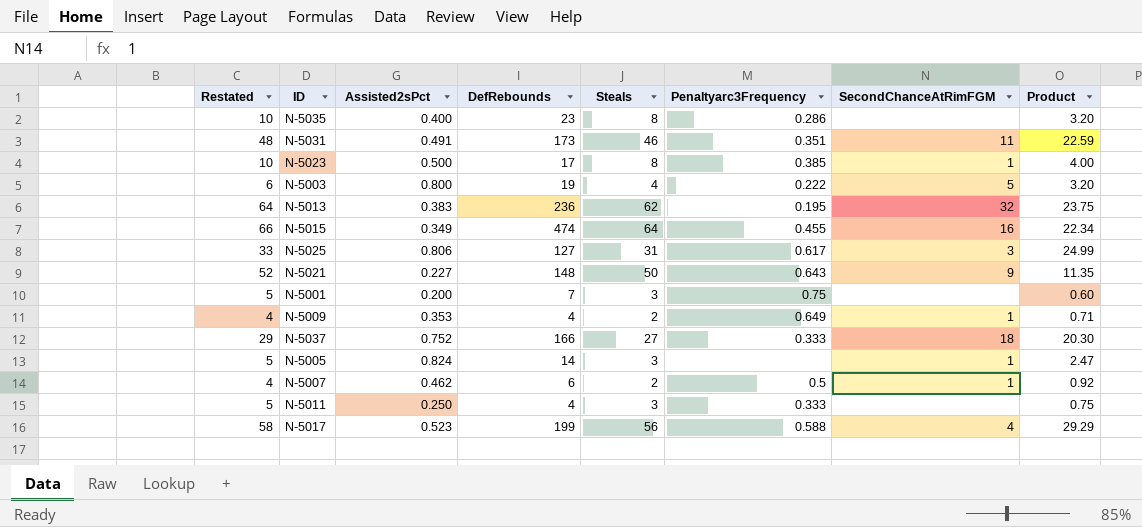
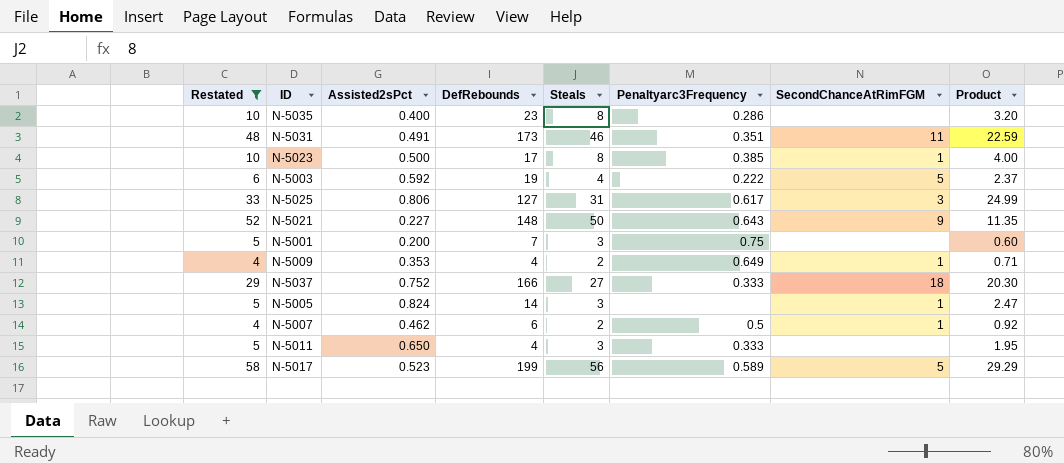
filter: none -> Restated <= 58
N-5003 | Assisted2sPct: 0.800 -> 0.592
N-5003 | Product: 3.20 -> 2.37
N-5011 | Assisted2sPct: 0.250 -> 0.650
N-5011 | Product: 0.75 -> 1.95
N-5017 | Penaltyarc3Frequency: 0.588 -> 0.589
N-5017 | SecondChanceAtRimFGM: 4 -> 5

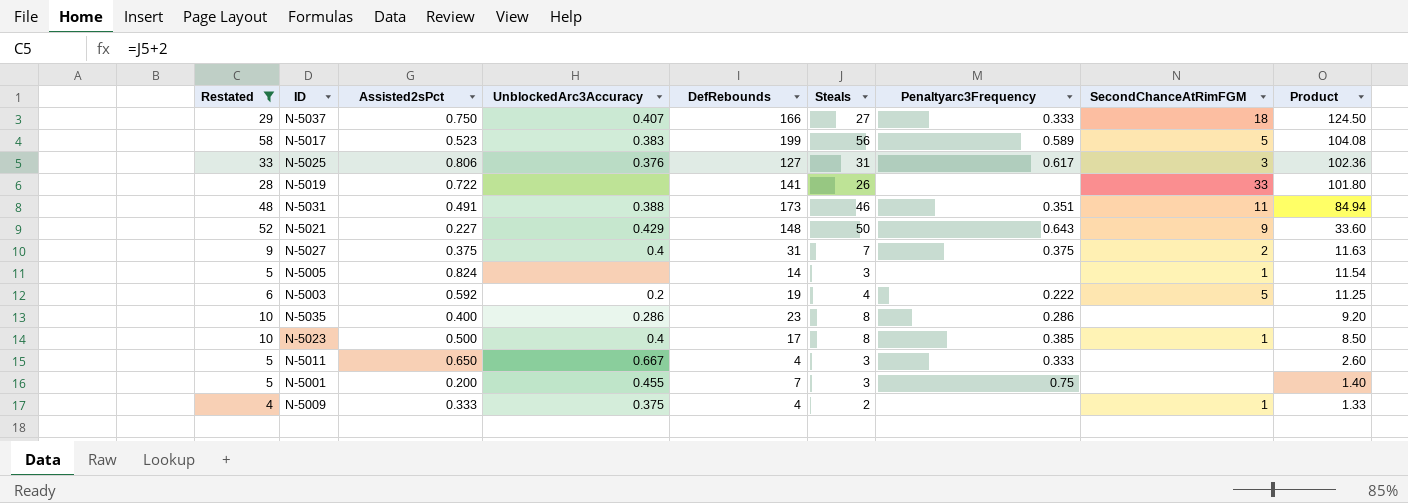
row order: none -> Product descending
column UnblockedArc3Accuracy | position: none -> 4
column Product | formula: [Assisted2sPct] * [Steals] -> [Assisted2sPct] * [DefRebounds]
row N-5007: 4 | 0.462 | 6 | 2 | 0.5 | 1 | 0.92 -> none
N-5037 | Assisted2sPct: 0.752 -> 0.750
row N-5019: none -> 28 | 0.722 | none | 141 | 26 | none | 33 | 101.80
row N-5027: none -> 9 | 0.375 | 0.4 | 31 | 7 | 0.375 | 2 | 11.63
N-5009 | Assisted2sPct: 0.353 -> 0.333
N-5009 | Penaltyarc3Frequency: 0.649 -> none

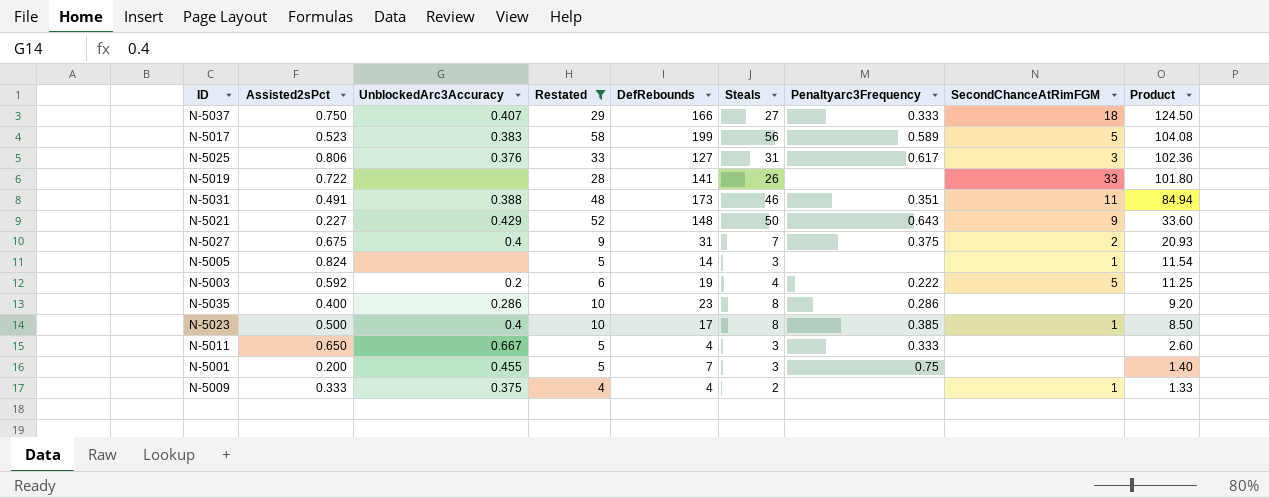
column Restated | position: 1 -> 4
N-5027 | Assisted2sPct: 0.375 -> 0.675
N-5027 | Product: 11.63 -> 20.93

